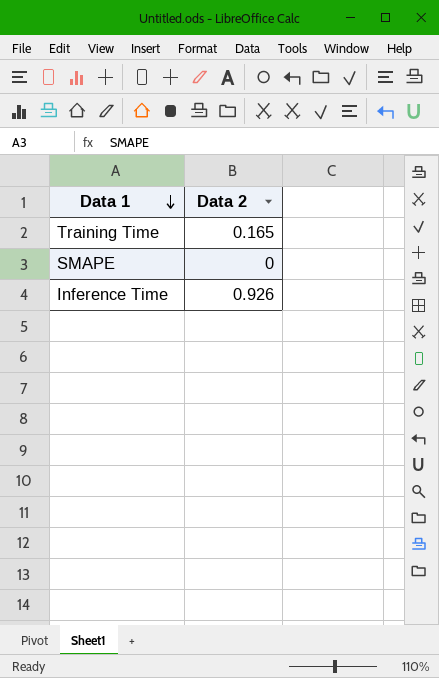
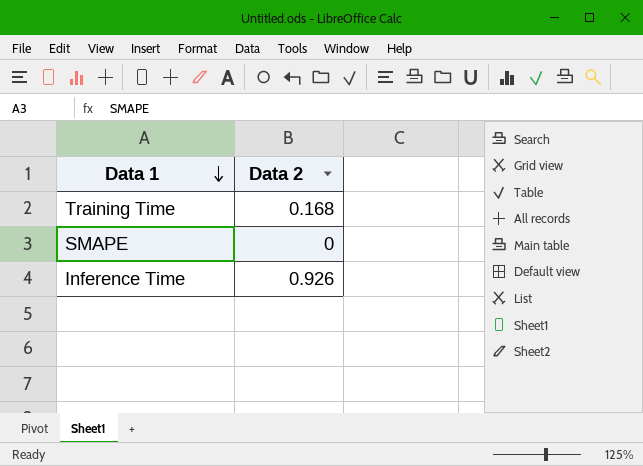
Training Time | Data 2: 0.165 -> 0.168

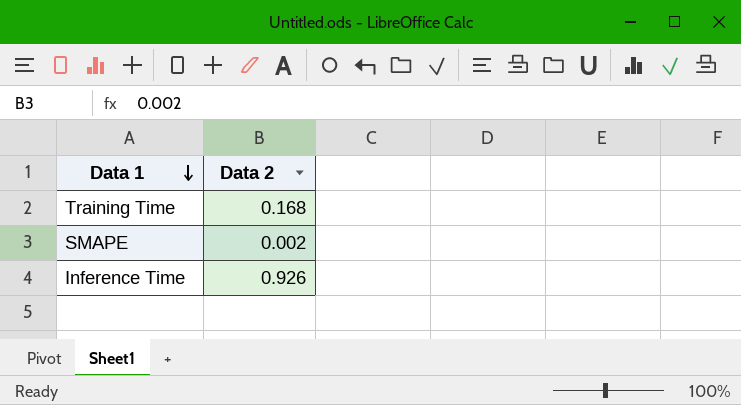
SMAPE | Data 2: 0 -> 0.002

